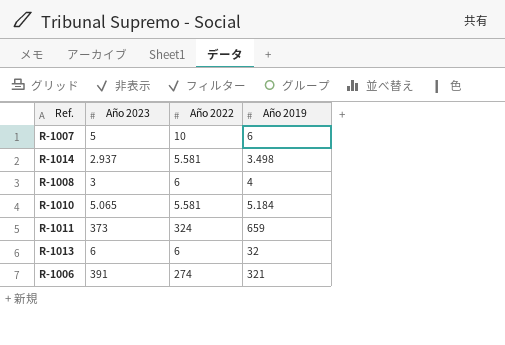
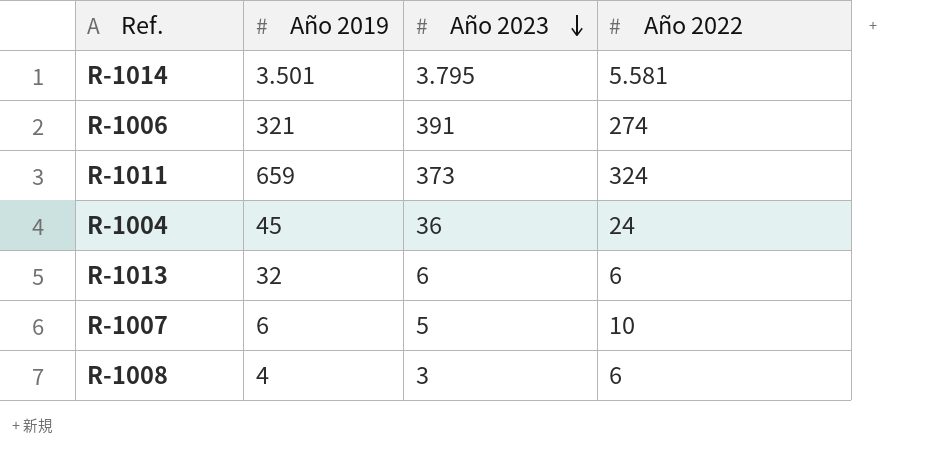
row order: none -> Año 2023 descending
column Año 2019 | position: 4 -> 2
row R-1010: 5.065 | 5.581 | 5.184 -> none
R-1014 | Año 2019: 3.498 -> 3.501
R-1014 | Año 2023: 2.937 -> 3.795
row R-1004: none -> 45 | 36 | 24

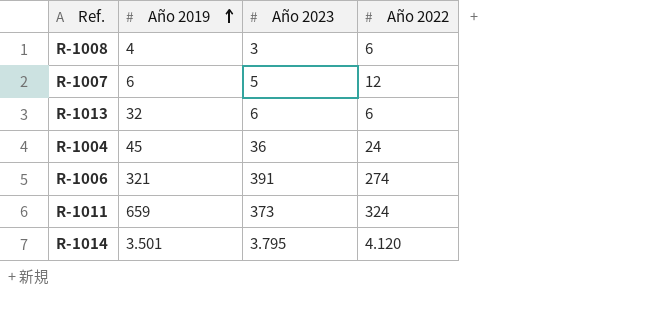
row order: Año 2023 descending -> Año 2019 ascending
R-1007 | Año 2022: 10 -> 12
R-1014 | Año 2022: 5.581 -> 4.120

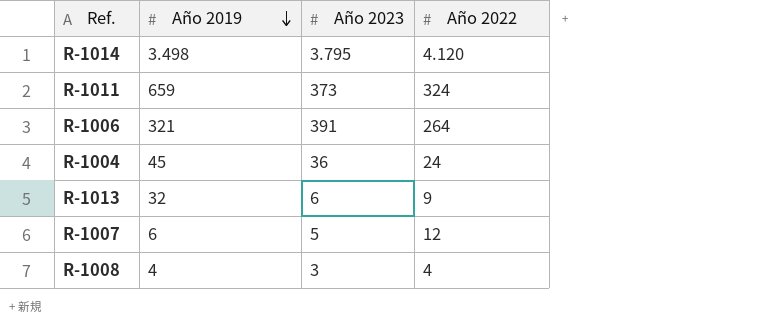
row order: Año 2019 ascending -> Año 2019 descending
R-1014 | Año 2019: 3.501 -> 3.498
R-1006 | Año 2022: 274 -> 264
R-1013 | Año 2022: 6 -> 9
R-1008 | Año 2022: 6 -> 4

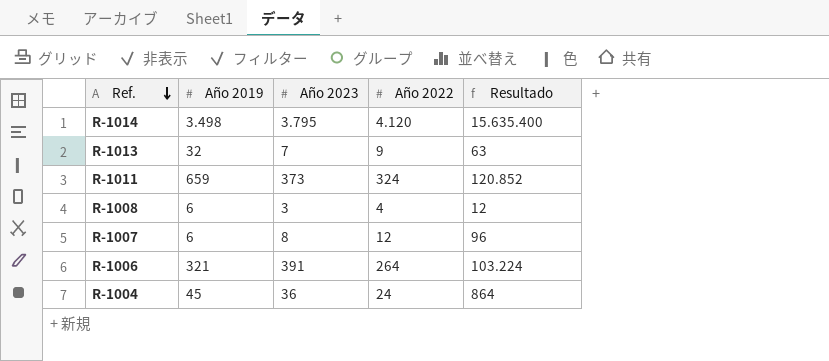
row order: Año 2019 descending -> Ref. descending
column Resultado | formula: none -> [Año 2023] * [Año 2022]
R-1013 | Año 2023: 6 -> 7
R-1008 | Año 2019: 4 -> 6
R-1007 | Año 2023: 5 -> 8

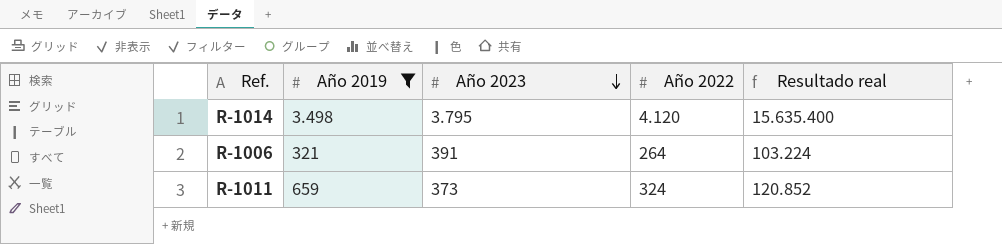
filter: none -> Año 2019 >= 321
row order: Ref. descending -> Año 2023 descending
column name: Resultado -> Resultado real

